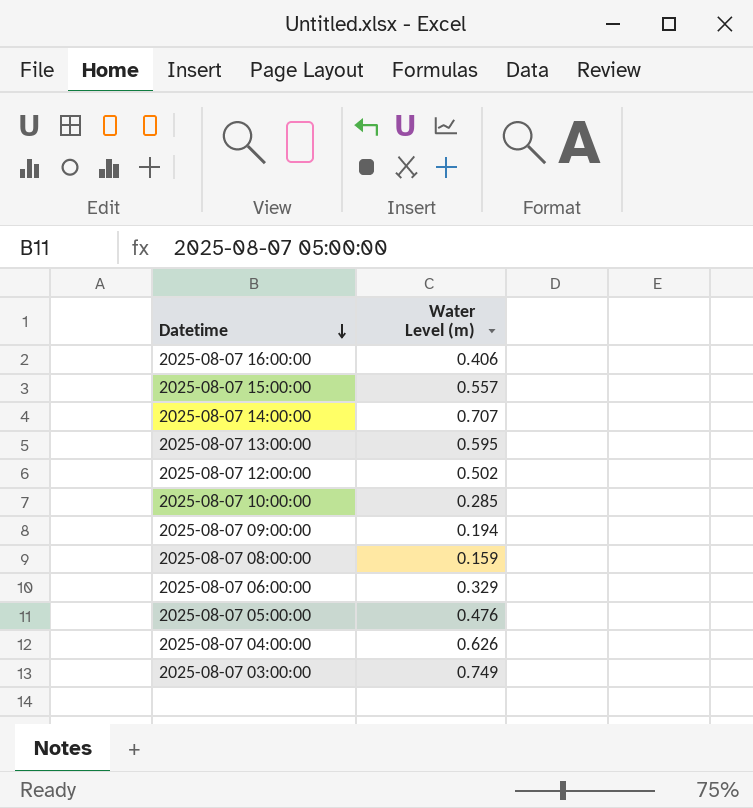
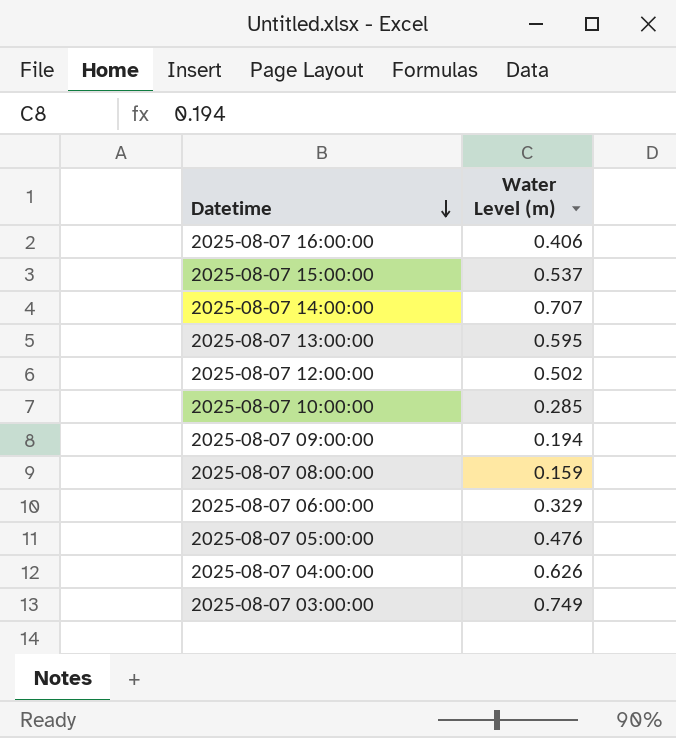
2025-08-07 15:00:00 | Water Level (m): 0.557 -> 0.537

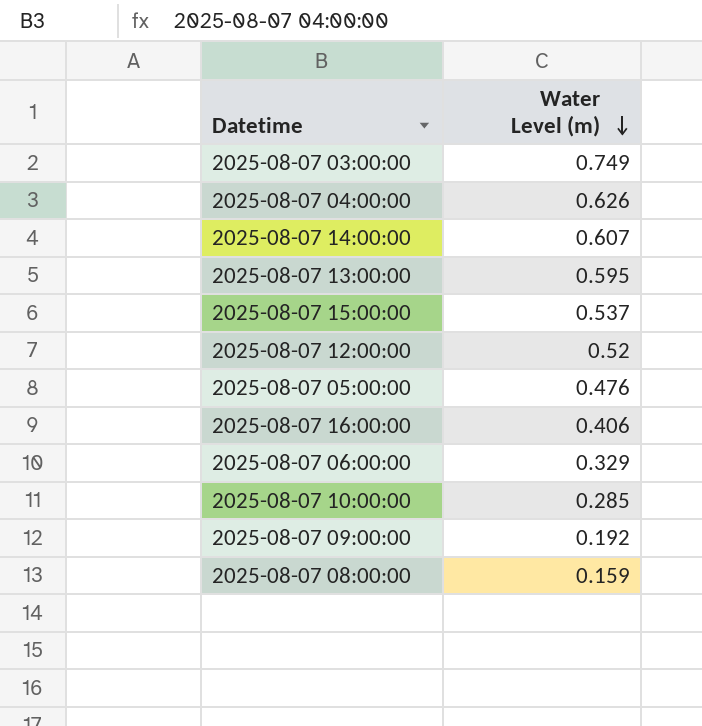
row order: Datetime descending -> Water Level (m) descending
2025-08-07 14:00:00 | Water Level (m): 0.707 -> 0.607
2025-08-07 12:00:00 | Water Level (m): 0.502 -> 0.52
2025-08-07 09:00:00 | Water Level (m): 0.194 -> 0.192

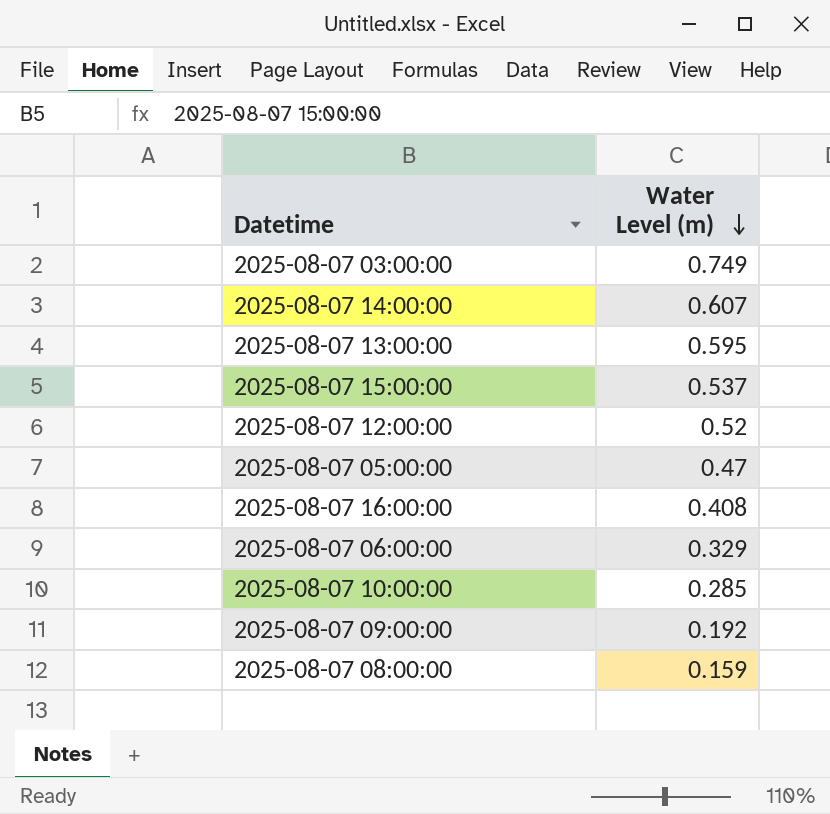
row 2025-08-07 04:00:00: 0.626 -> none
2025-08-07 05:00:00 | Water Level (m): 0.476 -> 0.47
2025-08-07 16:00:00 | Water Level (m): 0.406 -> 0.408

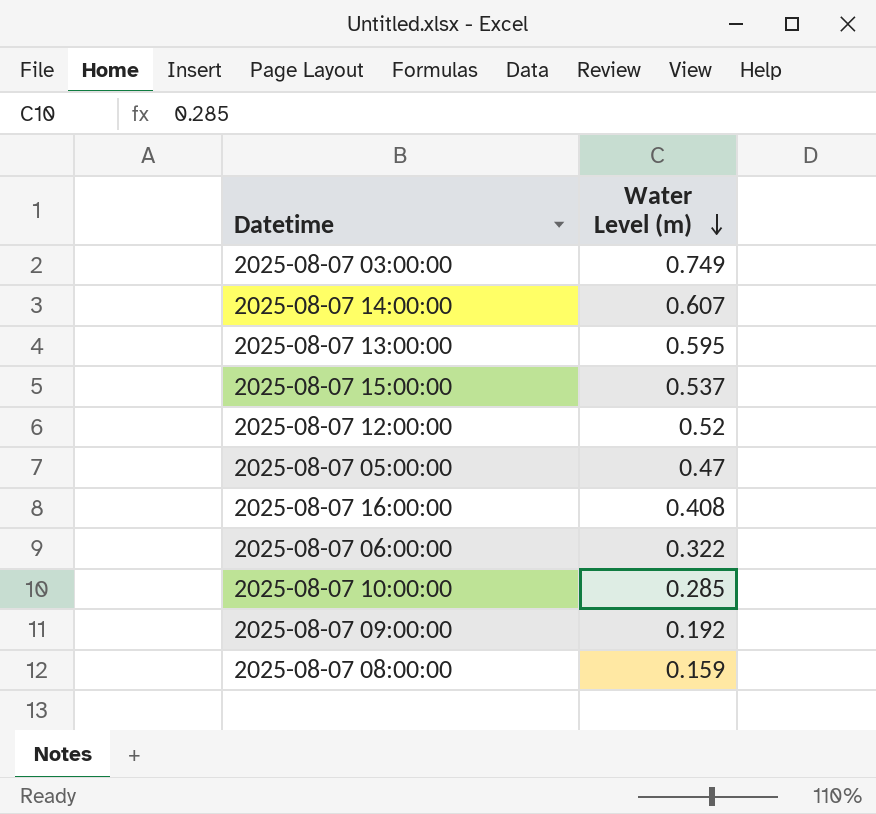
2025-08-07 06:00:00 | Water Level (m): 0.329 -> 0.322

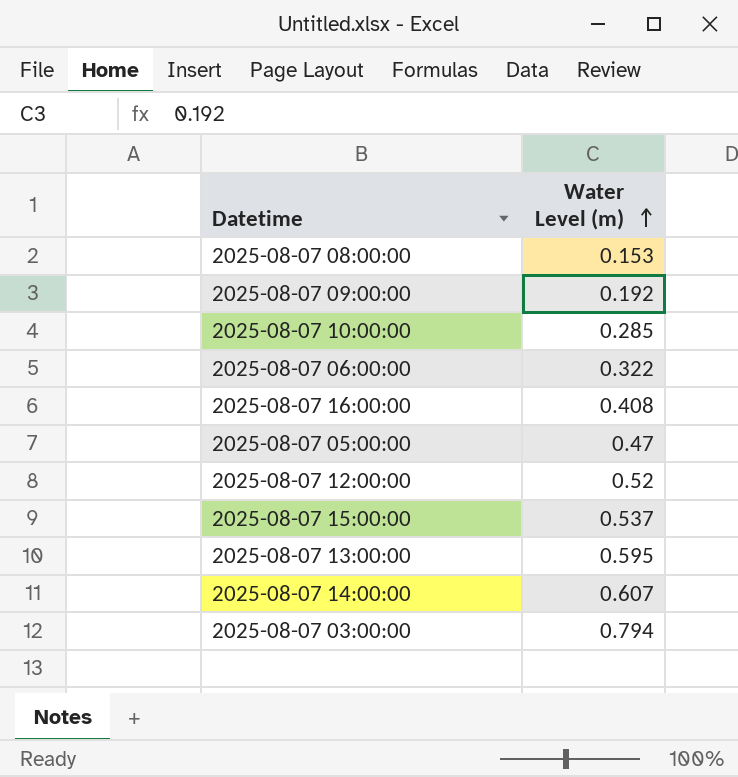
row order: Water Level (m) descending -> Water Level (m) ascending
2025-08-07 08:00:00 | Water Level (m): 0.159 -> 0.153
2025-08-07 03:00:00 | Water Level (m): 0.749 -> 0.794

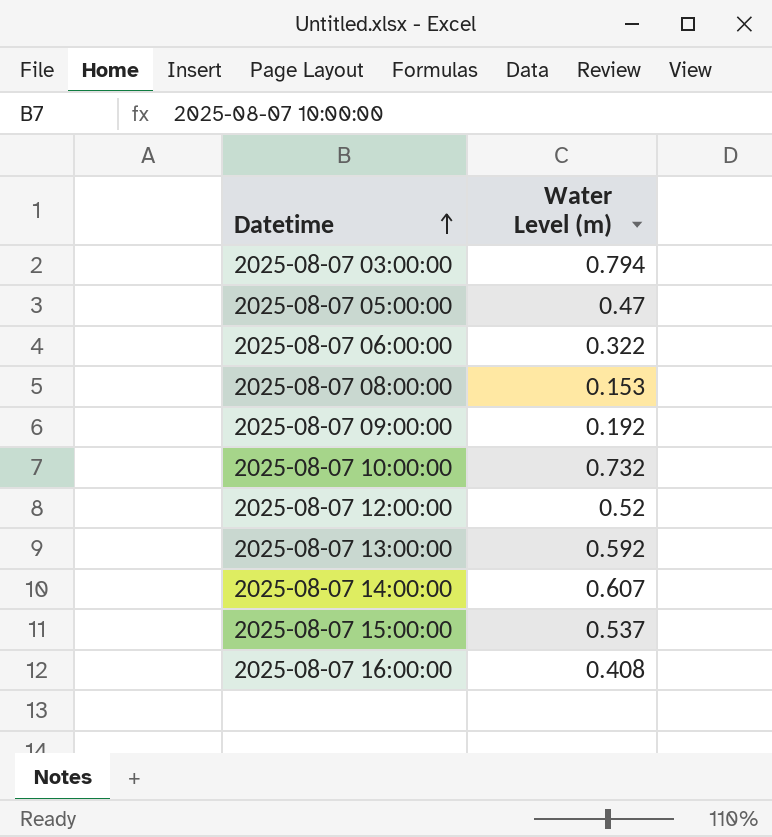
row order: Water Level (m) ascending -> Datetime ascending
2025-08-07 10:00:00 | Water Level (m): 0.285 -> 0.732
2025-08-07 13:00:00 | Water Level (m): 0.595 -> 0.592

